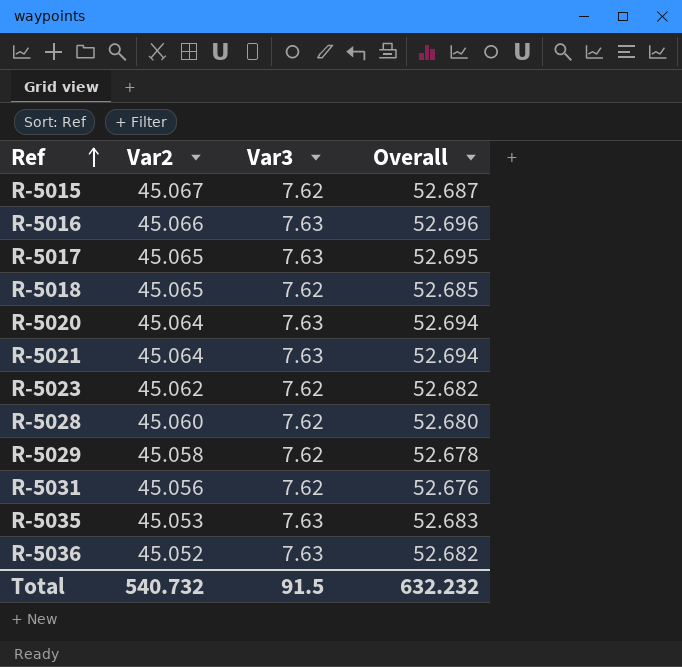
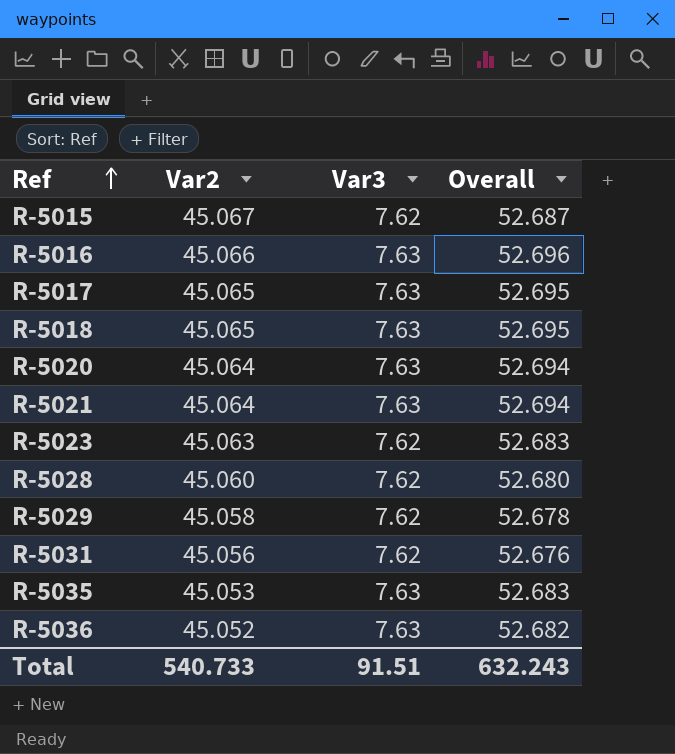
R-5018 | Var3: 7.62 -> 7.63
R-5018 | Overall: 52.685 -> 52.695
R-5023 | Var2: 45.062 -> 45.063
R-5023 | Overall: 52.682 -> 52.683
Total | Var2: 540.732 -> 540.733
Total | Var3: 91.5 -> 91.51
Total | Overall: 632.232 -> 632.243

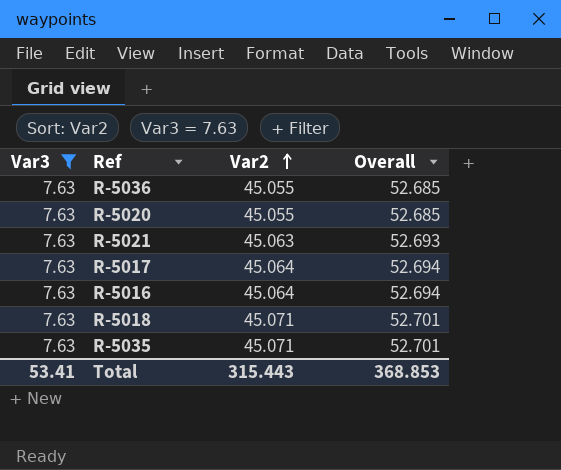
filter: none -> Var3 = 7.63
row order: Ref ascending -> Var2 ascending
column Var3 | position: 3 -> 1
R-5036 | Var2: 45.052 -> 45.055
R-5036 | Overall: 52.682 -> 52.685
R-5020 | Var2: 45.064 -> 45.055
R-5020 | Overall: 52.694 -> 52.685
R-5021 | Var2: 45.064 -> 45.063
R-5021 | Overall: 52.694 -> 52.693
R-5017 | Var2: 45.065 -> 45.064
R-5017 | Overall: 52.695 -> 52.694
R-5016 | Var2: 45.066 -> 45.064
R-5016 | Overall: 52.696 -> 52.694
R-5018 | Var2: 45.065 -> 45.071
R-5018 | Overall: 52.695 -> 52.701
R-5035 | Var2: 45.053 -> 45.071
R-5035 | Overall: 52.683 -> 52.701
Total | Var3: 91.51 -> 53.41
Total | Var2: 540.733 -> 315.443
Total | Overall: 632.243 -> 368.853

